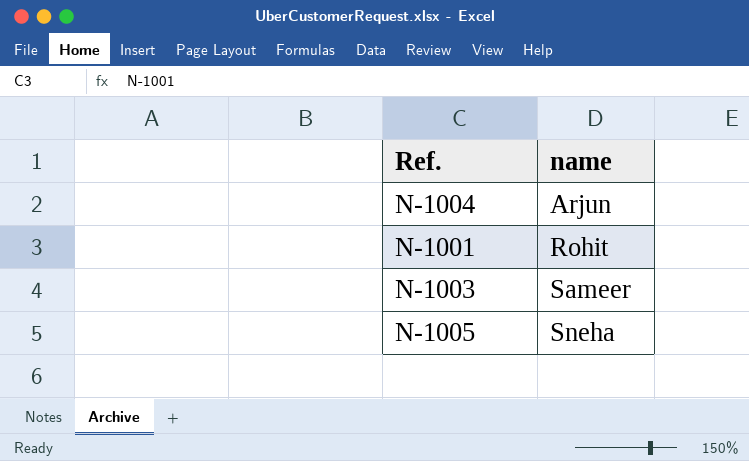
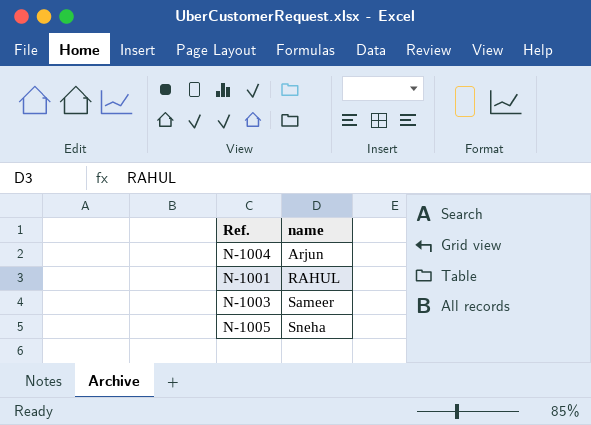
N-1001 | name: Rohit -> RAHUL

